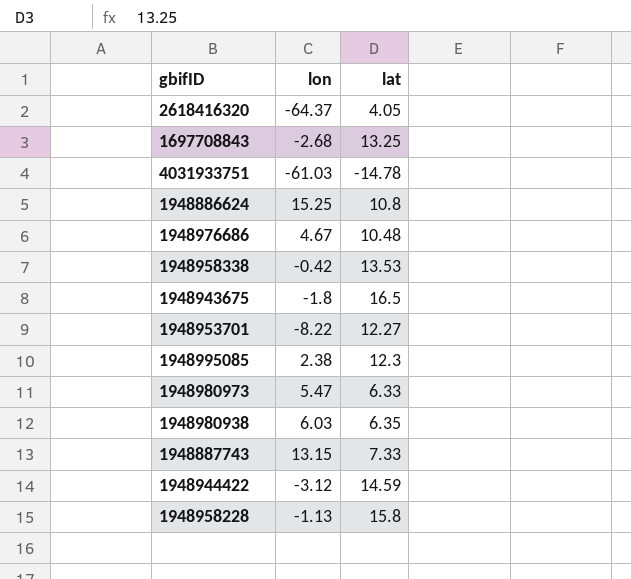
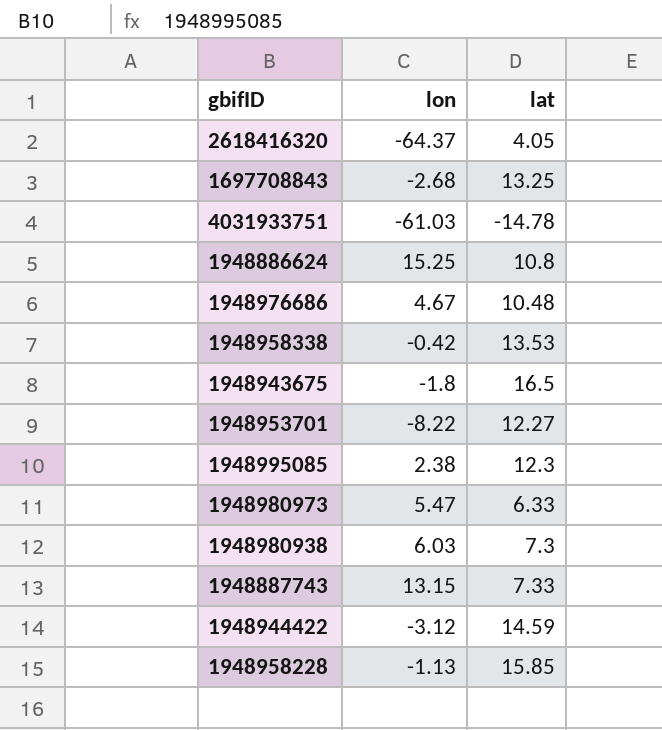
1948980938 | lat: 6.35 -> 7.3
1948958228 | lat: 15.8 -> 15.85

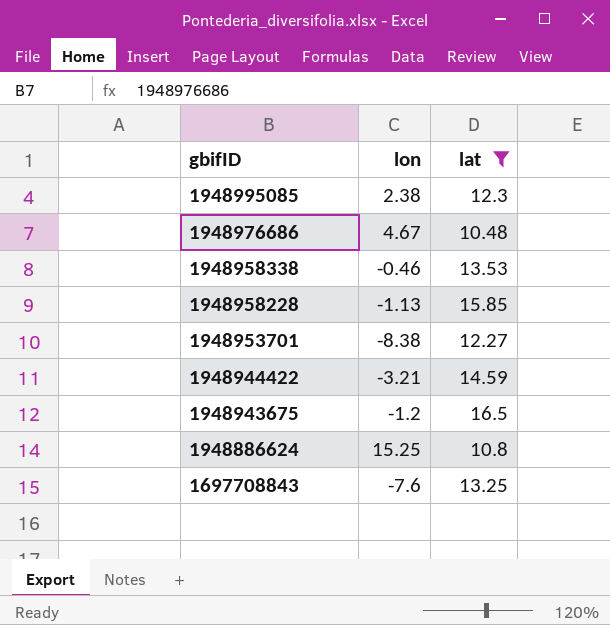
filter: none -> lat >= 10.48
row order: none -> gbifID descending
1948958338 | lon: -0.42 -> -0.46
1948953701 | lon: -8.22 -> -8.38
1948944422 | lon: -3.12 -> -3.21
1948943675 | lon: -1.8 -> -1.2
1697708843 | lon: -2.68 -> -7.6

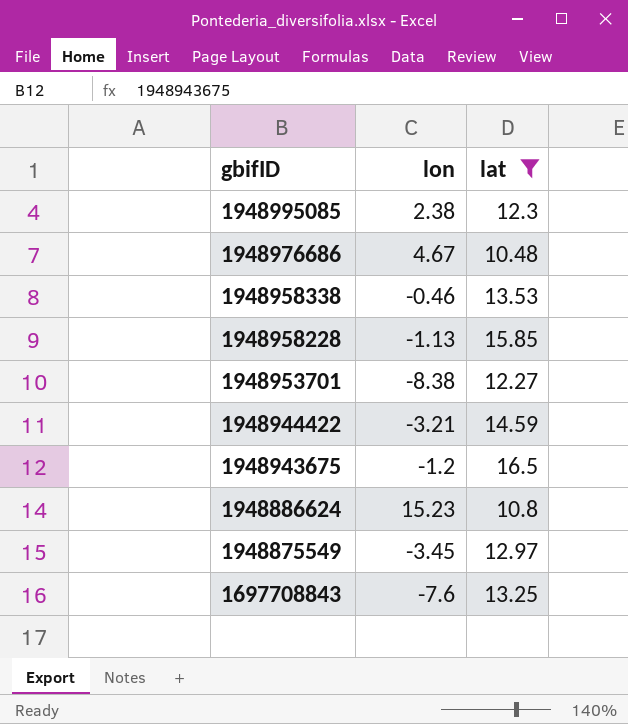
1948886624 | lon: 15.25 -> 15.23
row 1948875549: none -> -3.45 | 12.97

